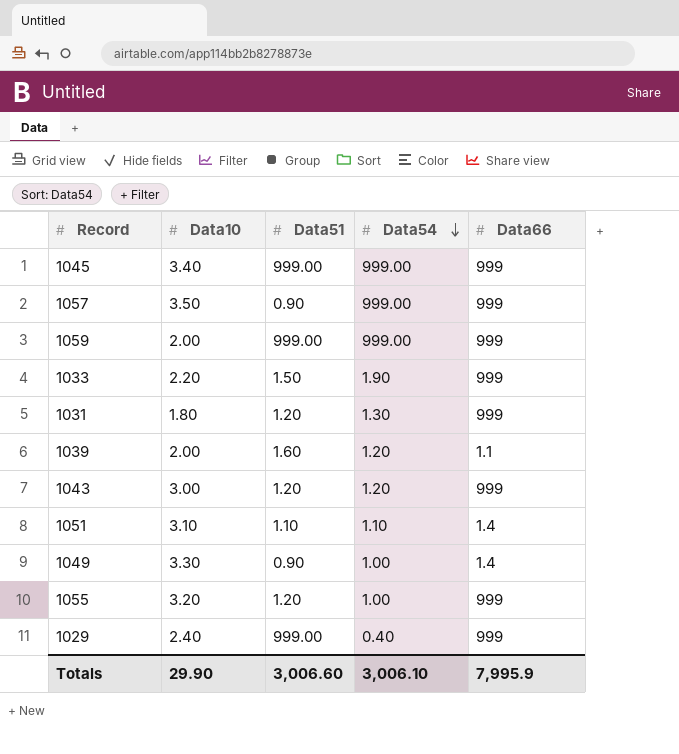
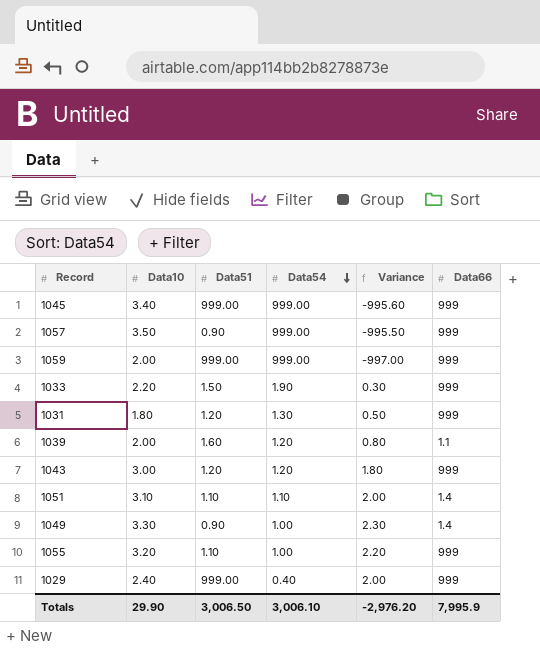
column Variance | formula: none -> [Data10] - [Data54]
1055 | Data51: 1.20 -> 1.10
Totals | Data51: 3,006.60 -> 3,006.50

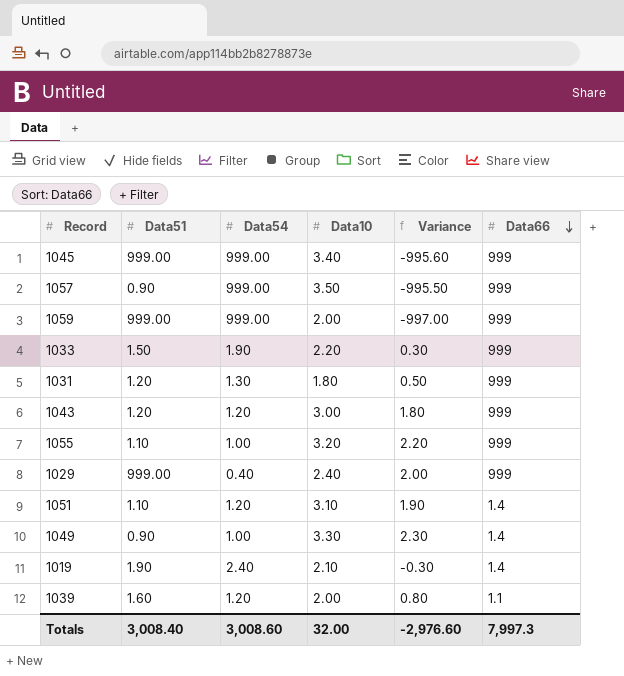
row order: Data54 descending -> Data66 descending
column Data10 | position: 2 -> 4
1051 | Data54: 1.10 -> 1.20
1051 | Variance: 2.00 -> 1.90
row 1019: none -> 1.90 | 2.40 | 2.10 | -0.30 | 1.4
Totals | Data51: 3,006.50 -> 3,008.40
Totals | Data54: 3,006.10 -> 3,008.60
Totals | Data10: 29.90 -> 32.00
Totals | Variance: -2,976.20 -> -2,976.60
Totals | Data66: 7,995.9 -> 7,997.3

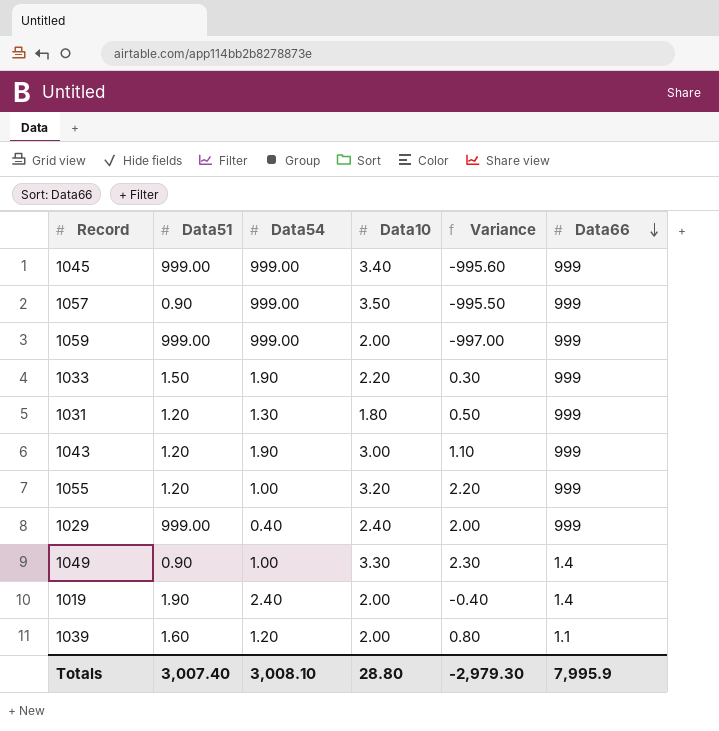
row 1051: 1.10 | 1.20 | 3.10 | 1.90 | 1.4 -> none
1043 | Data54: 1.20 -> 1.90
1043 | Variance: 1.80 -> 1.10
1055 | Data51: 1.10 -> 1.20
1019 | Data10: 2.10 -> 2.00
1019 | Variance: -0.30 -> -0.40
Totals | Data51: 3,008.40 -> 3,007.40
Totals | Data54: 3,008.60 -> 3,008.10
Totals | Data10: 32.00 -> 28.80
Totals | Variance: -2,976.60 -> -2,979.30
Totals | Data66: 7,997.3 -> 7,995.9

